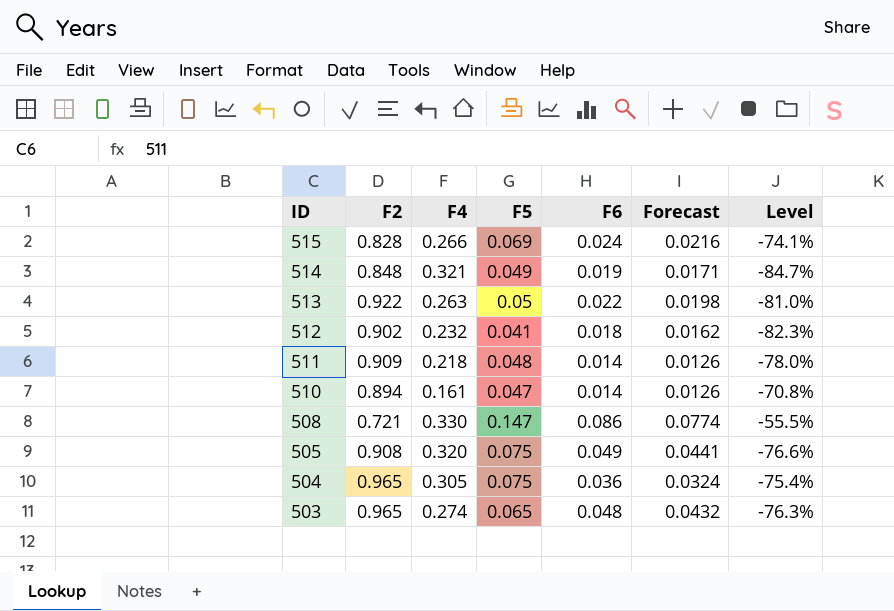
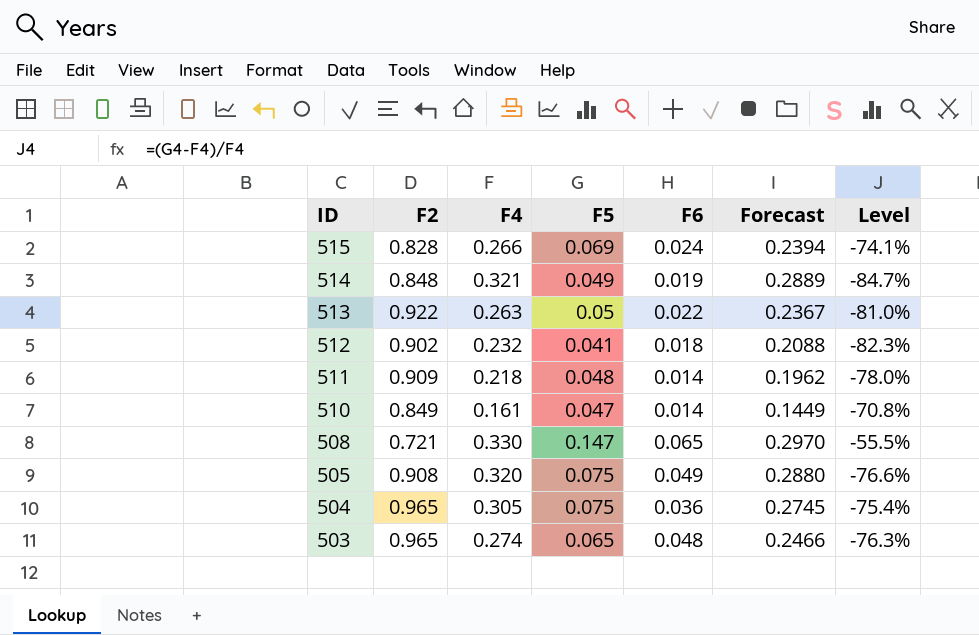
column Forecast | formula: [F6] * 0.9 -> [F4] * 0.9
510 | F2: 0.894 -> 0.849
508 | F6: 0.086 -> 0.065

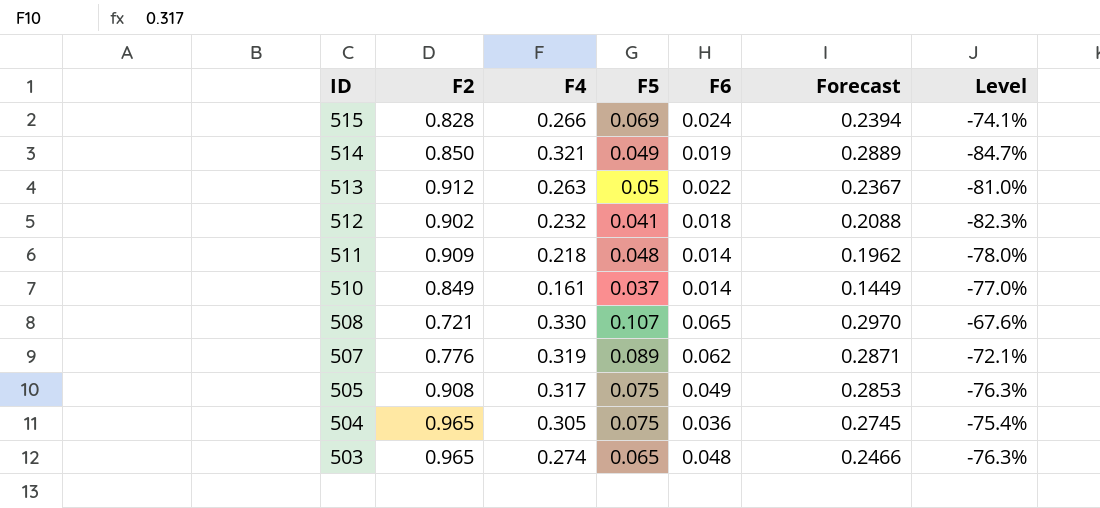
514 | F2: 0.848 -> 0.850
513 | F2: 0.922 -> 0.912
510 | F5: 0.047 -> 0.037
510 | Level: -70.8% -> -77.0%
508 | F5: 0.147 -> 0.107
508 | Level: -55.5% -> -67.6%
row 507: none -> 0.776 | 0.319 | 0.089 | 0.062 | 0.2871 | -72.1%
505 | F4: 0.320 -> 0.317
505 | Forecast: 0.2880 -> 0.2853
505 | Level: -76.6% -> -76.3%

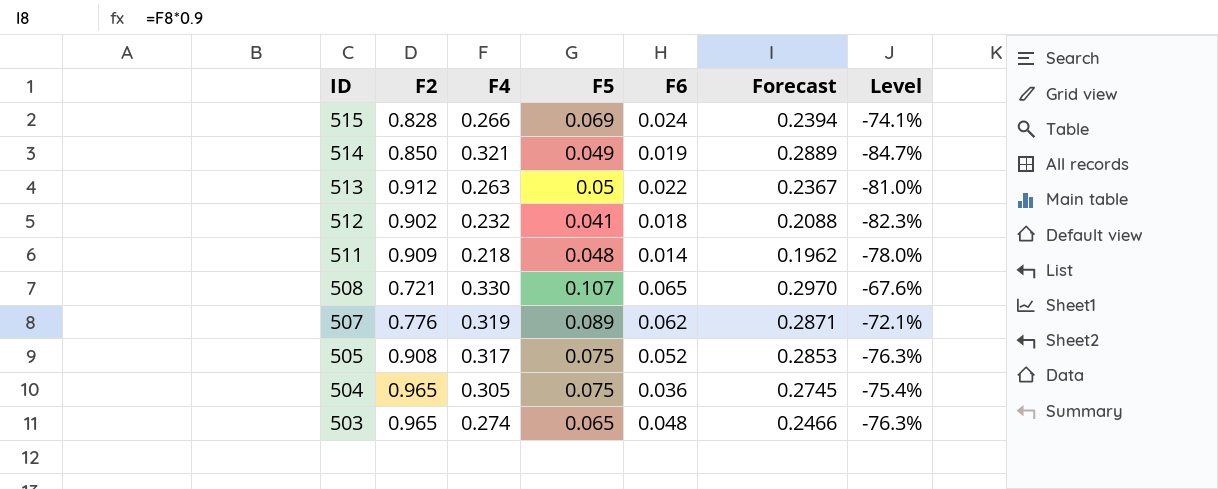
row 510: 0.849 | 0.161 | 0.037 | 0.014 | 0.1449 | -77.0% -> none
505 | F6: 0.049 -> 0.052

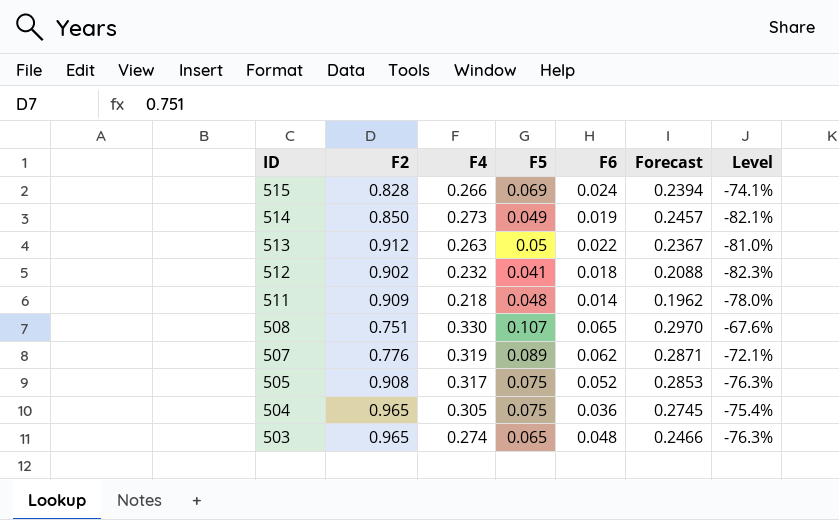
514 | F4: 0.321 -> 0.273
514 | Forecast: 0.2889 -> 0.2457
514 | Level: -84.7% -> -82.1%
508 | F2: 0.721 -> 0.751

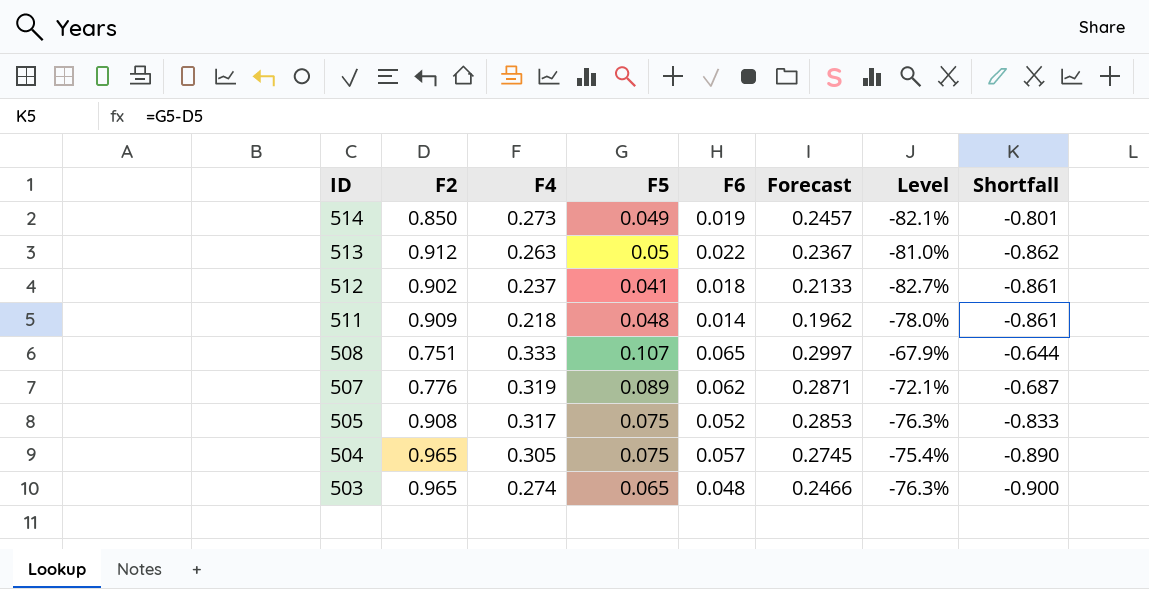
column Shortfall | formula: none -> [F5] - [F2]
row 515: 0.828 | 0.266 | 0.069 | 0.024 | 0.2394 | -74.1% -> none
512 | F4: 0.232 -> 0.237
512 | Forecast: 0.2088 -> 0.2133
512 | Level: -82.3% -> -82.7%
508 | F4: 0.330 -> 0.333
508 | Forecast: 0.2970 -> 0.2997
508 | Level: -67.6% -> -67.9%
504 | F6: 0.036 -> 0.057

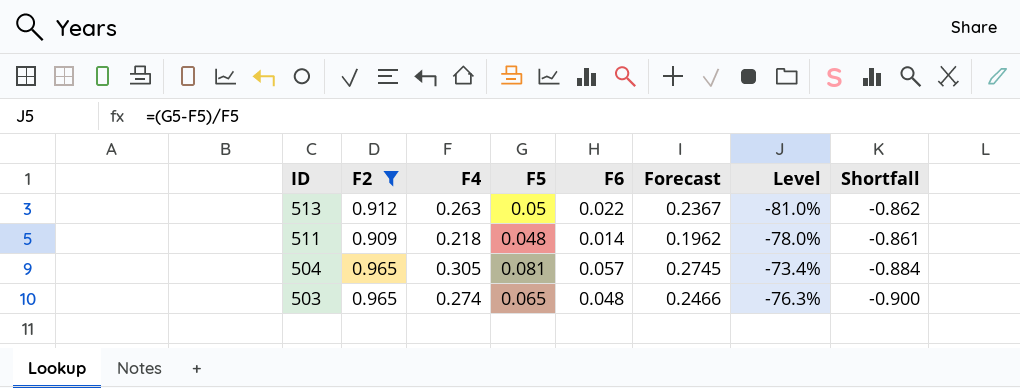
filter: none -> F2 >= 0.909
504 | F5: 0.075 -> 0.081
504 | Level: -75.4% -> -73.4%
504 | Shortfall: -0.890 -> -0.884

